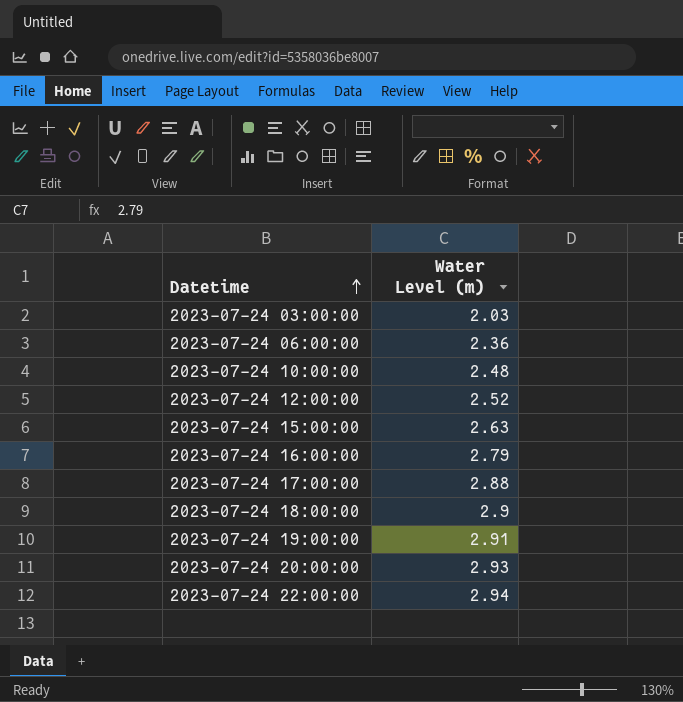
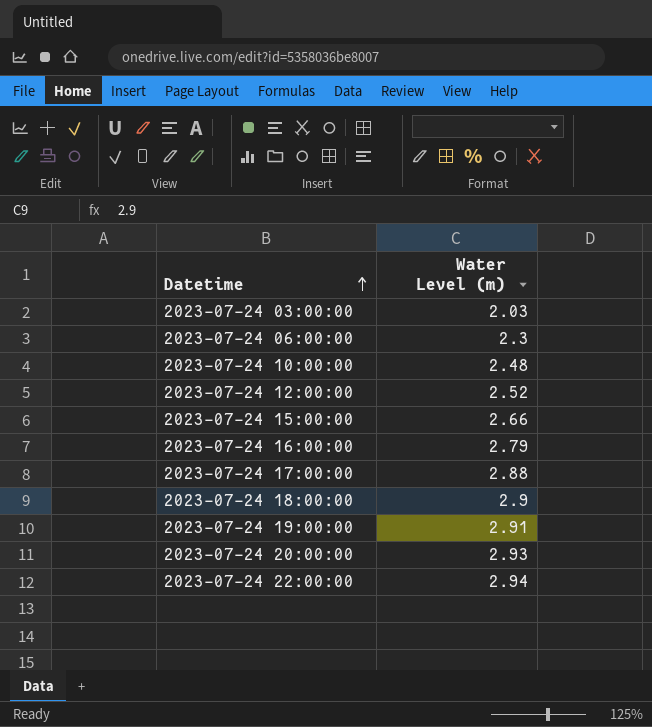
2023-07-24 06:00:00 | Water Level (m): 2.36 -> 2.3
2023-07-24 15:00:00 | Water Level (m): 2.63 -> 2.66

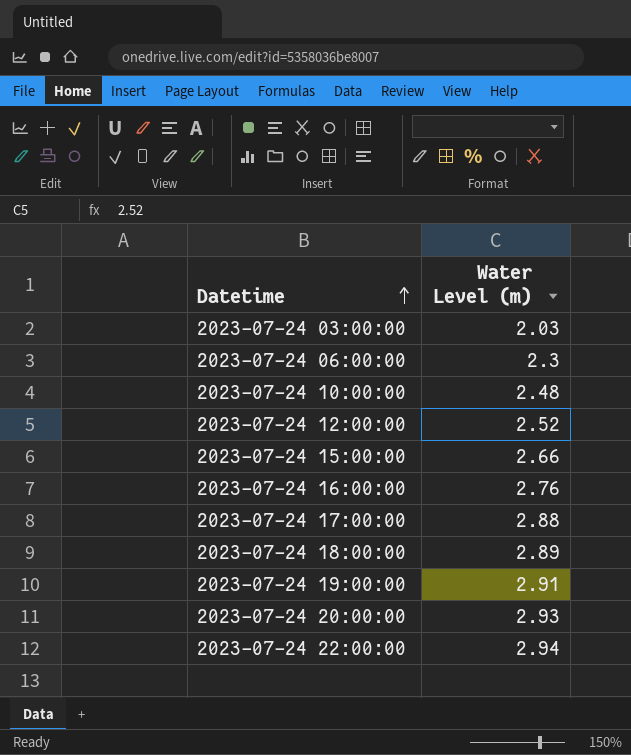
2023-07-24 16:00:00 | Water Level (m): 2.79 -> 2.76
2023-07-24 18:00:00 | Water Level (m): 2.9 -> 2.89

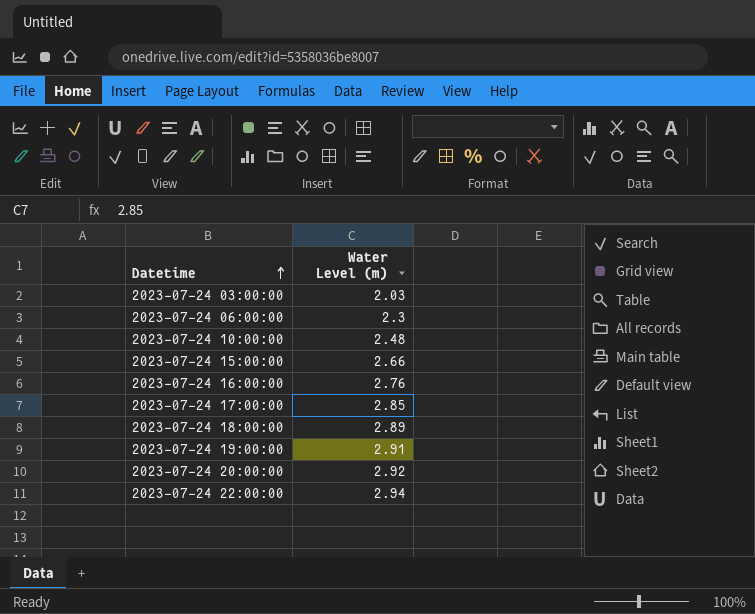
row 2023-07-24 12:00:00: 2.52 -> none
2023-07-24 17:00:00 | Water Level (m): 2.88 -> 2.85
2023-07-24 20:00:00 | Water Level (m): 2.93 -> 2.92

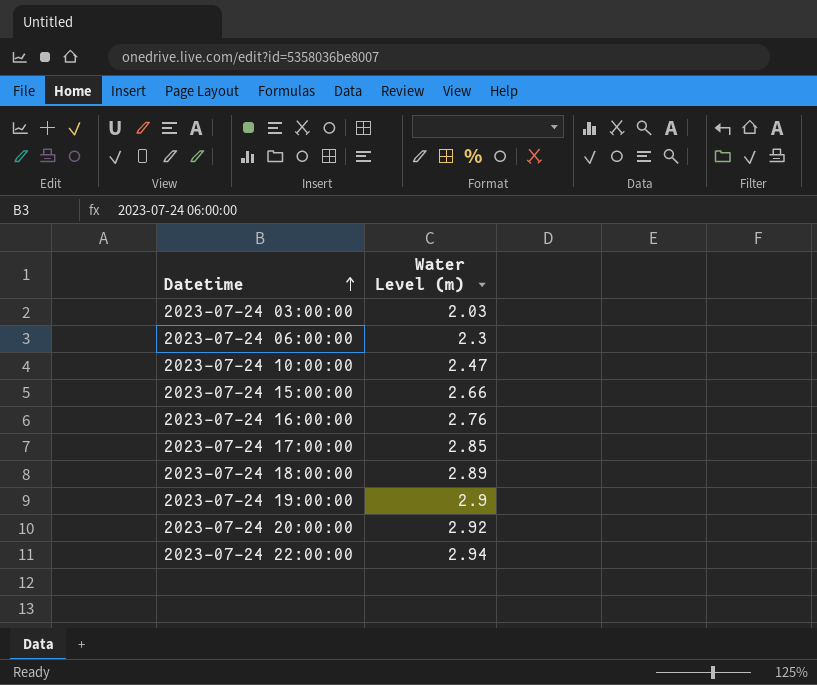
2023-07-24 10:00:00 | Water Level (m): 2.48 -> 2.47
2023-07-24 19:00:00 | Water Level (m): 2.91 -> 2.9

